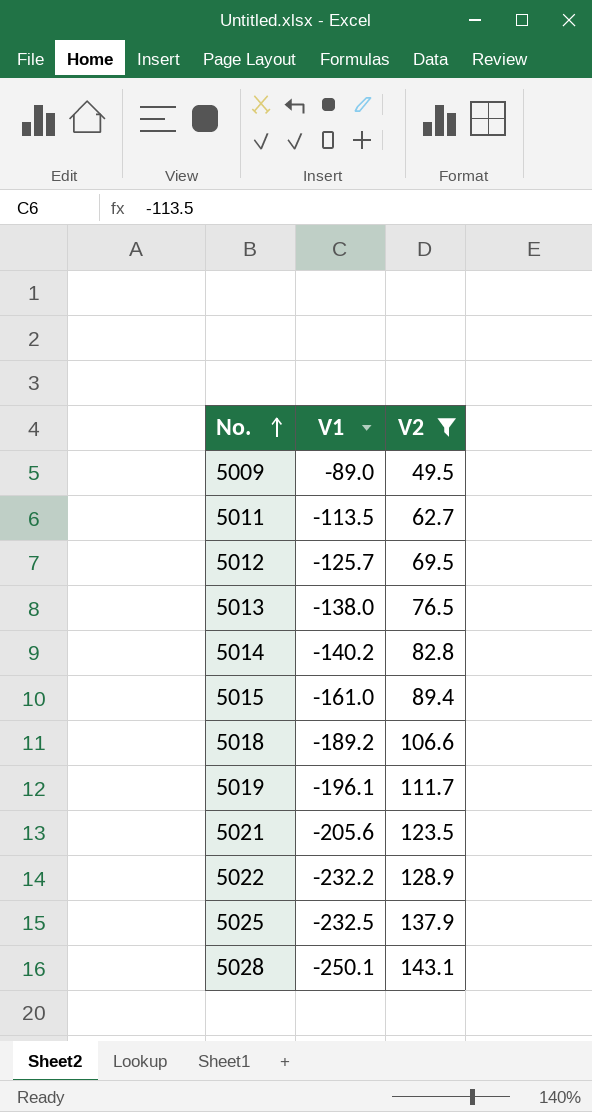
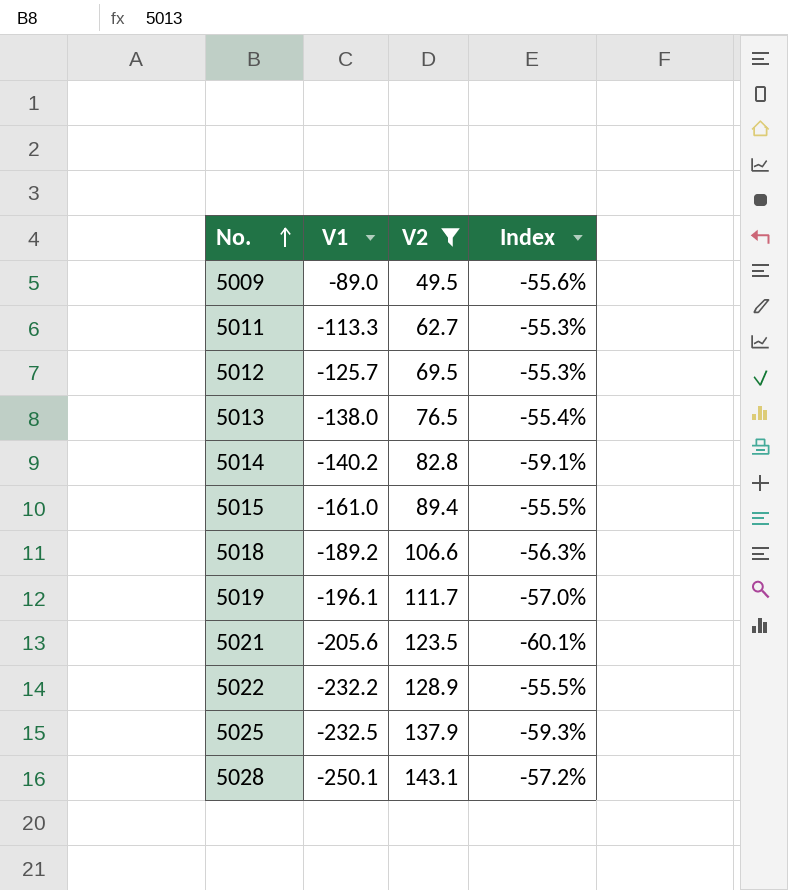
column Index | formula: none -> [V2] / [V1]
5011 | V1: -113.5 -> -113.3

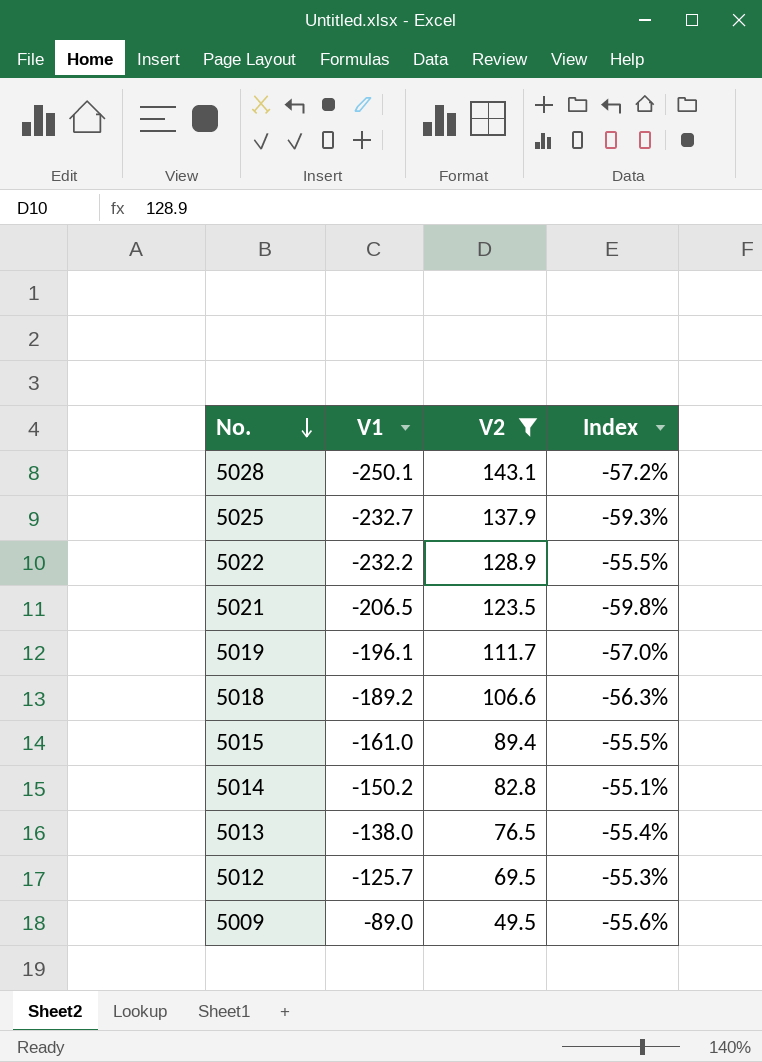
row order: No. ascending -> No. descending
row 5011: -113.3 | 62.7 | -55.3% -> none
5025 | V1: -232.5 -> -232.7
5021 | V1: -205.6 -> -206.5
5021 | Index: -60.1% -> -59.8%
5014 | V1: -140.2 -> -150.2
5014 | Index: -59.1% -> -55.1%

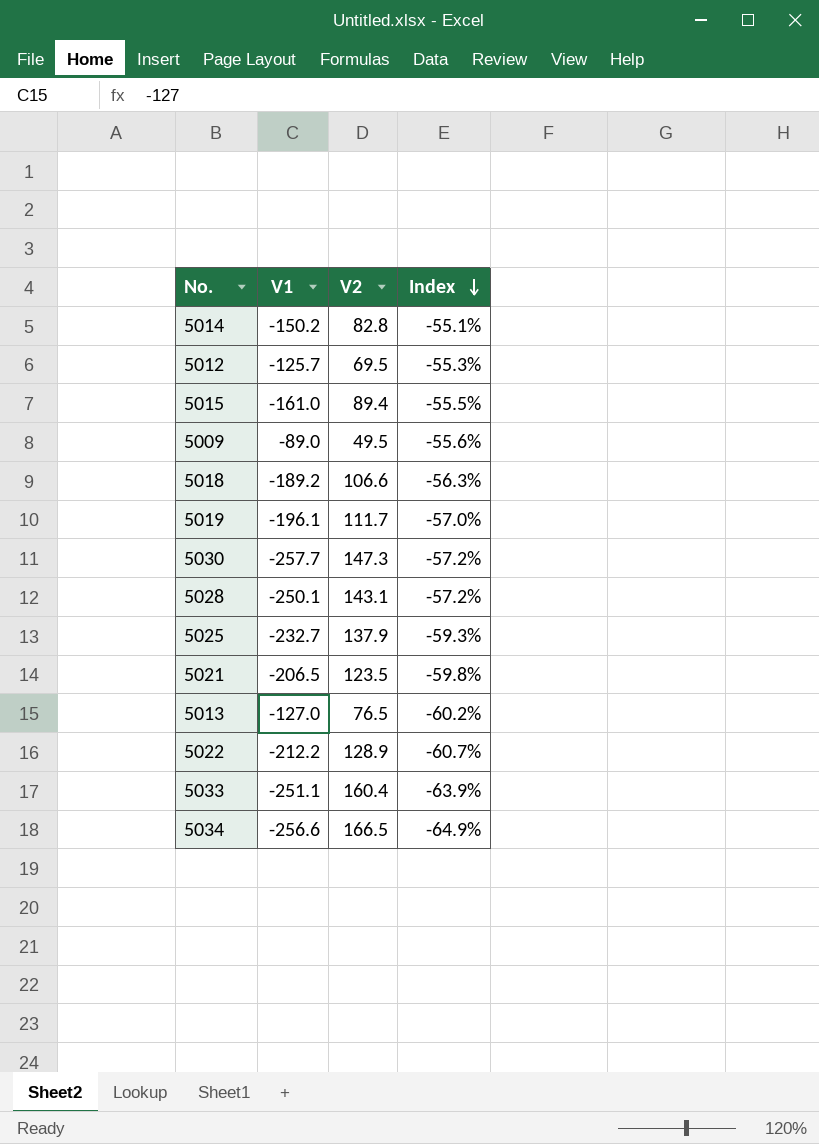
filter: V2 <= 143.1 -> none
row order: No. descending -> Index descending
5013 | V1: -138.0 -> -127.0
5013 | Index: -55.4% -> -60.2%
5022 | V1: -232.2 -> -212.2
5022 | Index: -55.5% -> -60.7%

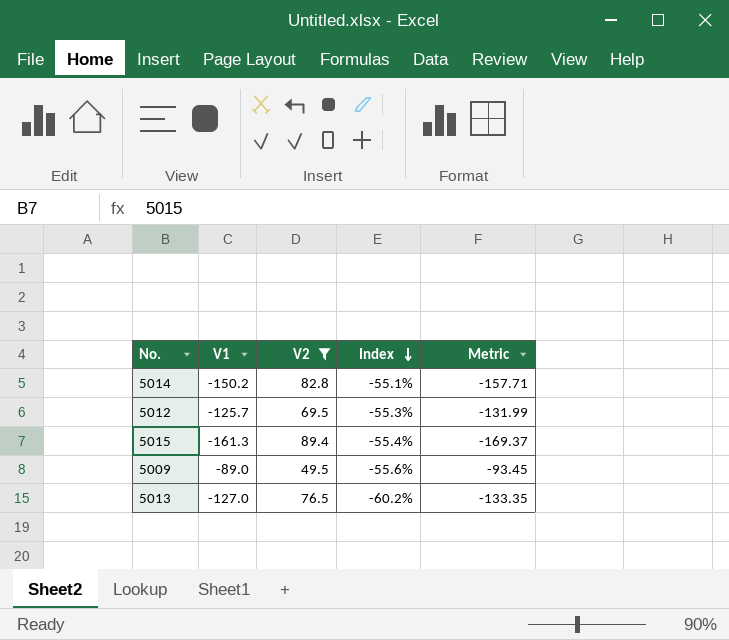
filter: none -> V2 <= 89.4
column Metric | formula: none -> [V1] * 1.05
5015 | V1: -161.0 -> -161.3
5015 | Index: -55.5% -> -55.4%

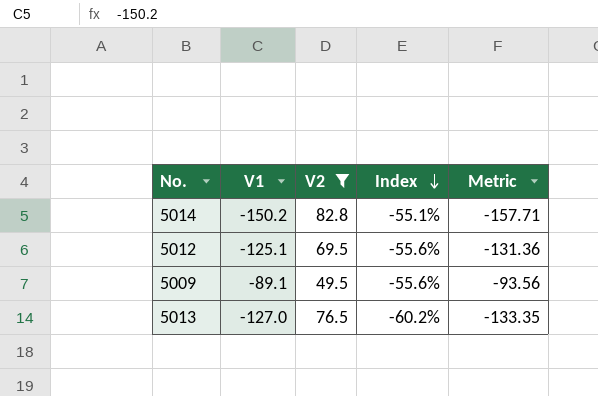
row 5015: -161.3 | 89.4 | -55.4% | -169.37 -> none
5012 | V1: -125.7 -> -125.1
5012 | Index: -55.3% -> -55.6%
5012 | Metric: -131.99 -> -131.36
5009 | V1: -89.0 -> -89.1
5009 | Metric: -93.45 -> -93.56

